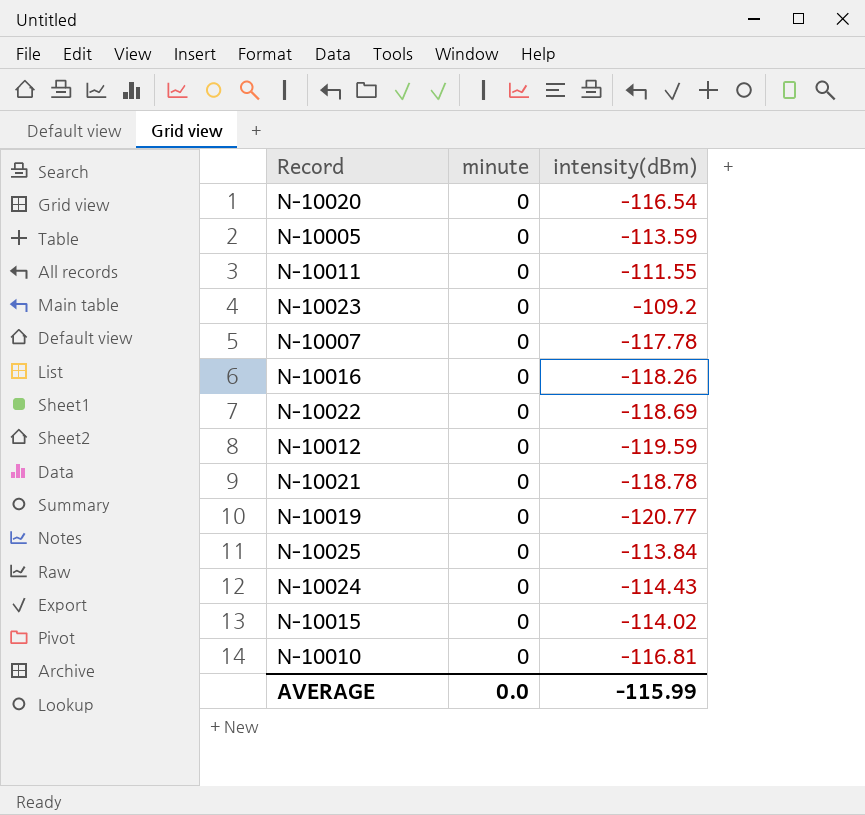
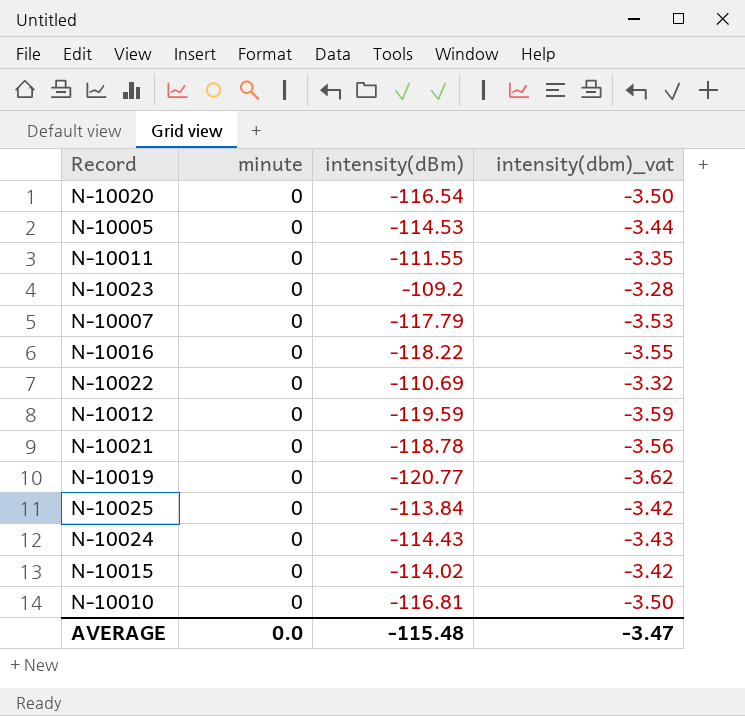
column intensity(dbm)_vat | formula: none -> [intensity(dBm)] * 0.03
N-10005 | intensity(dBm): -113.59 -> -114.53
N-10007 | intensity(dBm): -117.78 -> -117.79
N-10016 | intensity(dBm): -118.26 -> -118.22
N-10022 | intensity(dBm): -118.69 -> -110.69
AVERAGE | intensity(dBm): -115.99 -> -115.48

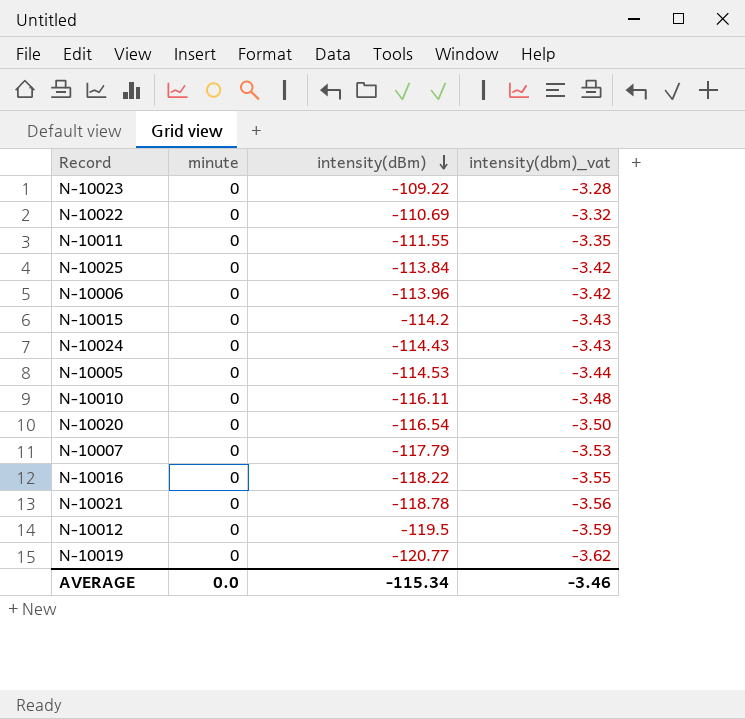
row order: none -> intensity(dBm) descending
N-10023 | intensity(dBm): -109.2 -> -109.22
row N-10006: none -> 0 | -113.96 | -3.42
N-10015 | intensity(dBm): -114.02 -> -114.2
N-10015 | intensity(dbm)_vat: -3.42 -> -3.43
N-10010 | intensity(dBm): -116.81 -> -116.11
N-10010 | intensity(dbm)_vat: -3.50 -> -3.48
N-10012 | intensity(dBm): -119.59 -> -119.5
AVERAGE | intensity(dBm): -115.48 -> -115.34
AVERAGE | intensity(dbm)_vat: -3.47 -> -3.46

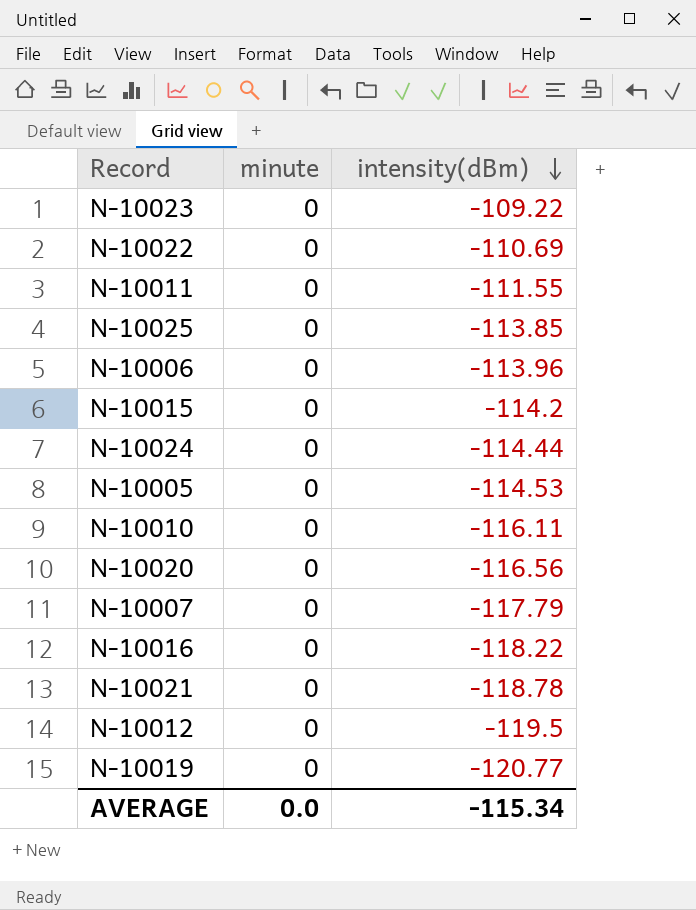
column intensity(dbm)_vat | formula: [intensity(dBm)] * 0.03 -> none
N-10025 | intensity(dBm): -113.84 -> -113.85
N-10024 | intensity(dBm): -114.43 -> -114.44
N-10020 | intensity(dBm): -116.54 -> -116.56

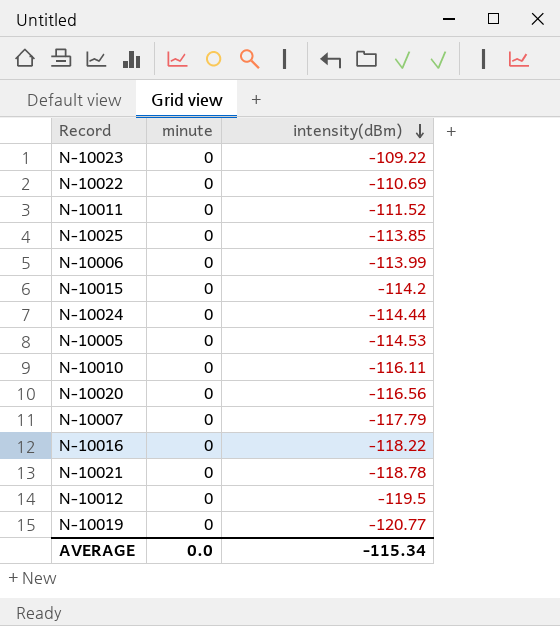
N-10011 | intensity(dBm): -111.55 -> -111.52
N-10006 | intensity(dBm): -113.96 -> -113.99

